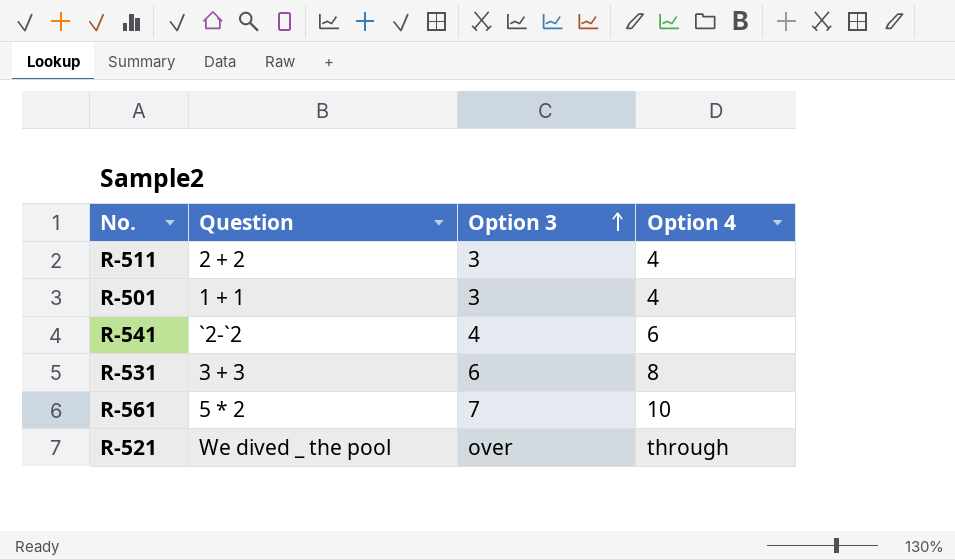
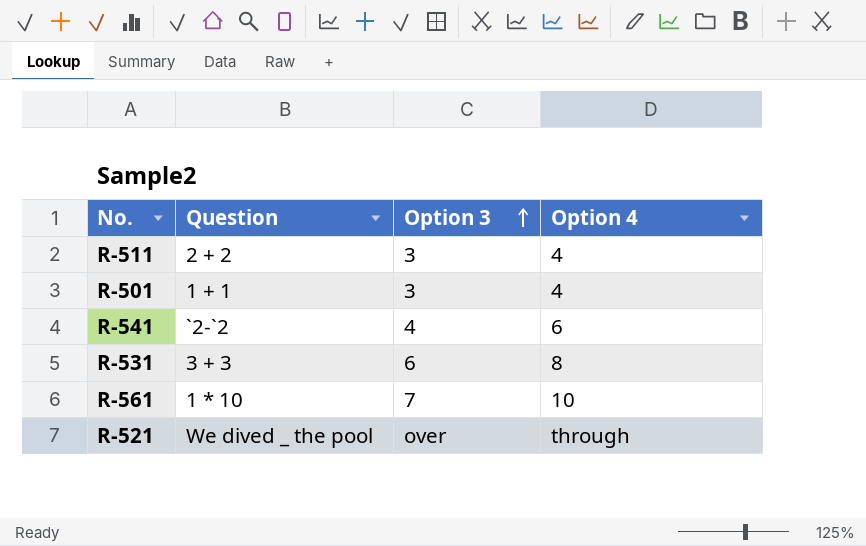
R-561 | Question: 5 * 2 -> 1 * 10

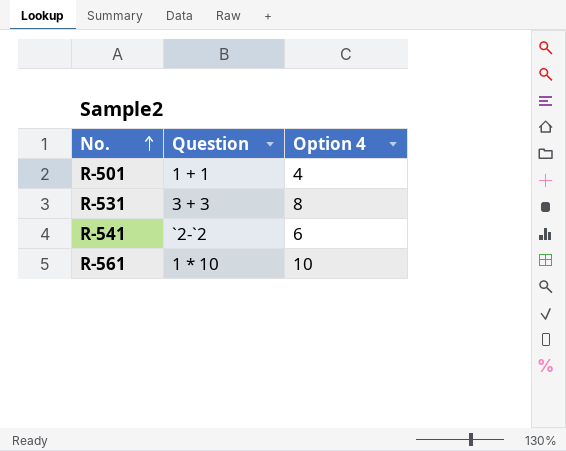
row order: Option 3 ascending -> No. ascending
column Option 3 | position: 3 -> none
row R-511: 2 + 2 | 3 | 4 -> none
row R-521: We dived _ the pool | over | through -> none

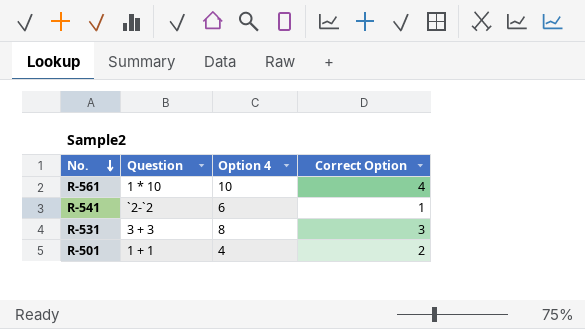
row order: No. ascending -> No. descending
column Correct Option | position: none -> 4

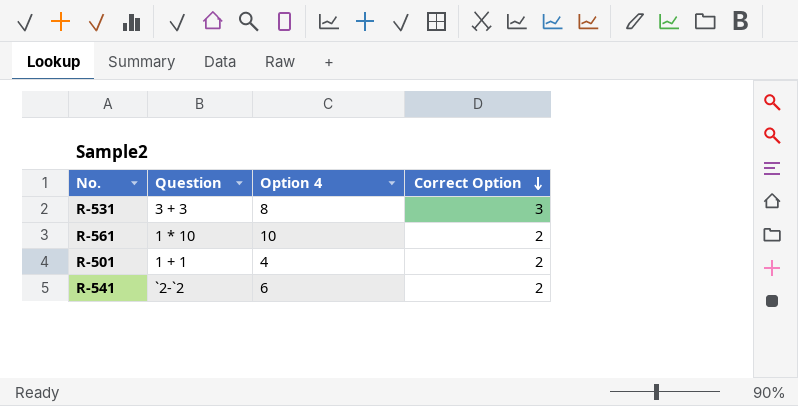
row order: No. descending -> Correct Option descending
R-561 | Correct Option: 4 -> 2
R-541 | Correct Option: 1 -> 2

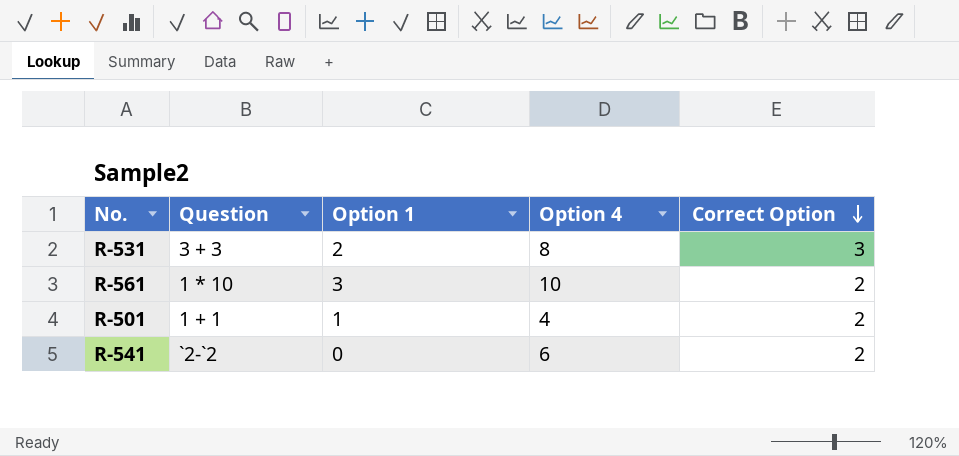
column Option 1 | position: none -> 3

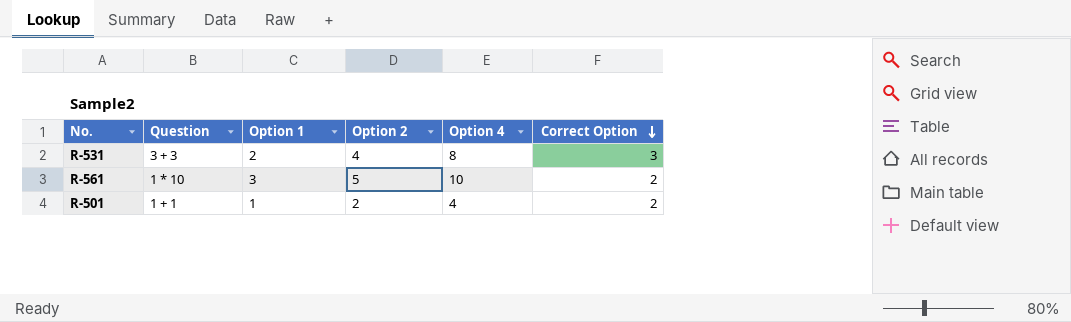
column Option 2 | position: none -> 4
row R-541: `2-`2 | 0 | 6 | 2 -> none

